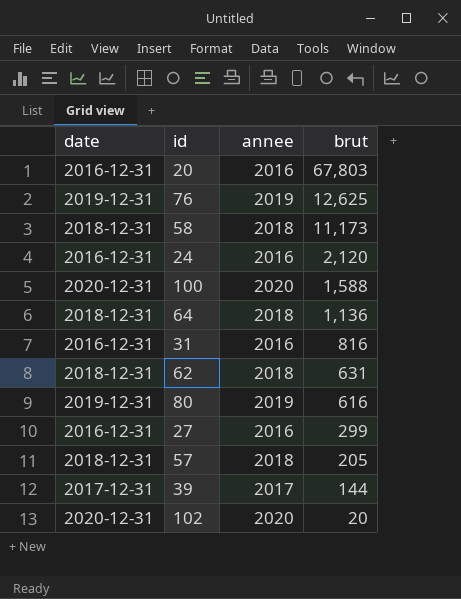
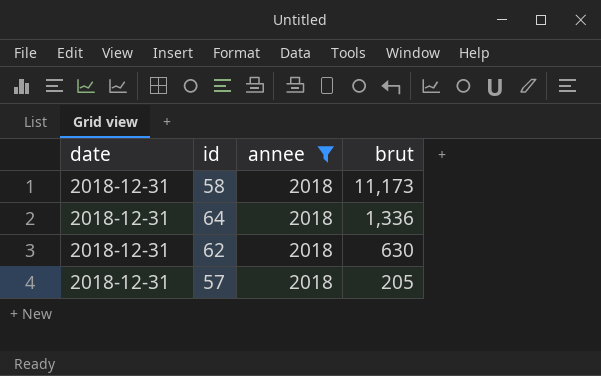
filter: none -> annee = 2018
64 | brut: 1,136 -> 1,336
62 | brut: 631 -> 630

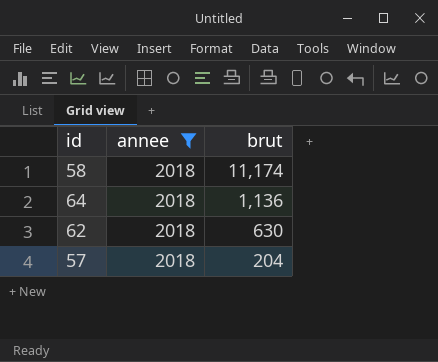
column date | position: 1 -> none
58 | brut: 11,173 -> 11,174
64 | brut: 1,336 -> 1,136
57 | brut: 205 -> 204

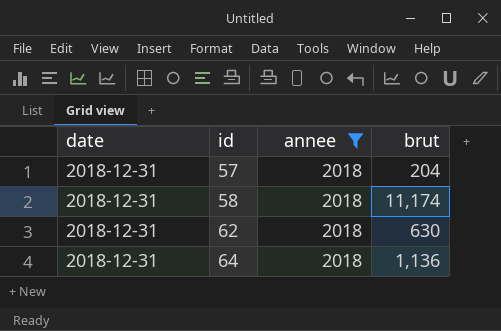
row order: brut descending -> id ascending
column date | position: none -> 1

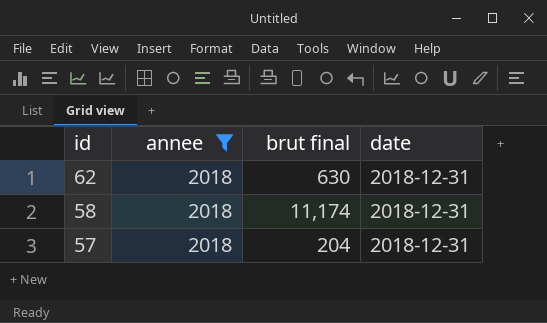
row order: id ascending -> id descending
column name: brut -> brut final
column date | position: 1 -> 4
row 64: 2018-12-31 | 2018 | 1,136 -> none

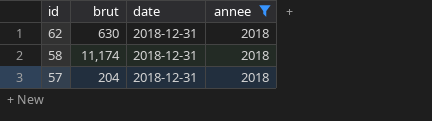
column name: brut final -> brut
column annee | position: 2 -> 4

